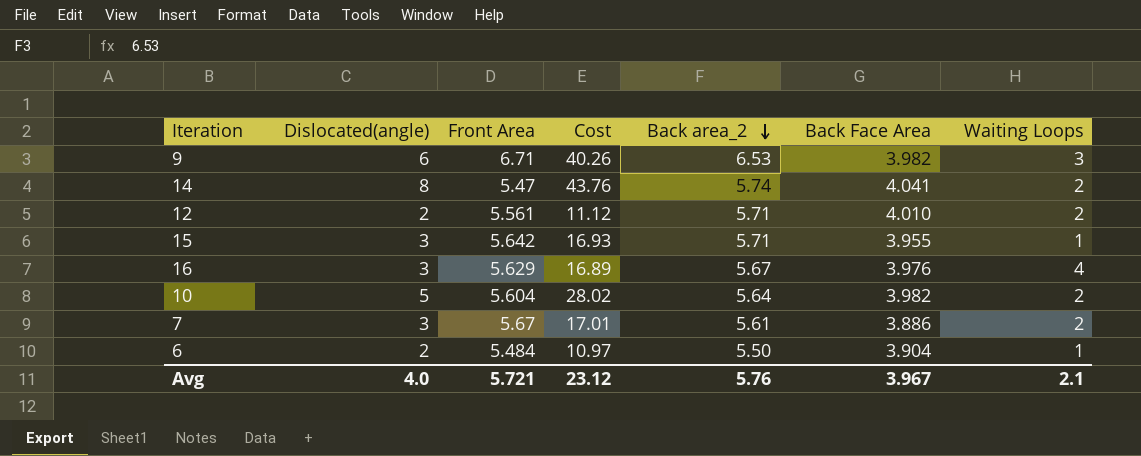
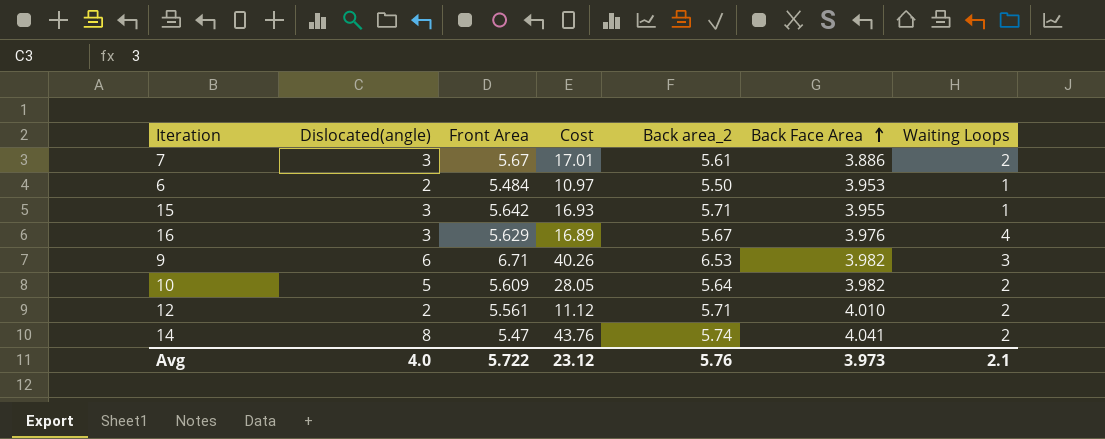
row order: Back area_2 descending -> Back Face Area ascending
6 | Back Face Area: 3.904 -> 3.953
10 | Front Area: 5.604 -> 5.609
10 | Cost: 28.02 -> 28.05
Avg | Front Area: 5.721 -> 5.722
Avg | Back Face Area: 3.967 -> 3.973

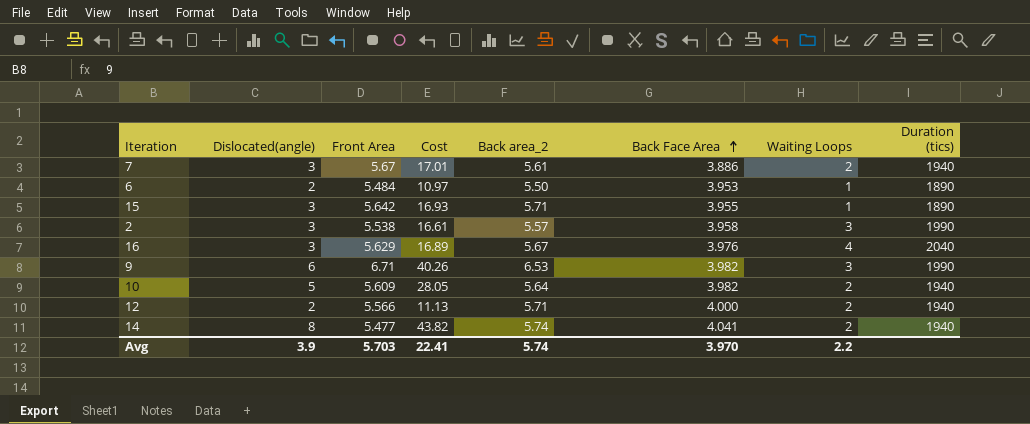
column Duration (tics) | position: none -> 8
row 2: none -> 3 | 5.538 | 16.61 | 5.57 | 3.958 | 3 | 1990
12 | Front Area: 5.561 -> 5.566
12 | Cost: 11.12 -> 11.13
12 | Back Face Area: 4.010 -> 4.000
14 | Front Area: 5.47 -> 5.477
14 | Cost: 43.76 -> 43.82
Avg | Dislocated(angle): 4.0 -> 3.9
Avg | Front Area: 5.722 -> 5.703
Avg | Cost: 23.12 -> 22.41
Avg | Back area_2: 5.76 -> 5.74
Avg | Back Face Area: 3.973 -> 3.970
Avg | Waiting Loops: 2.1 -> 2.2

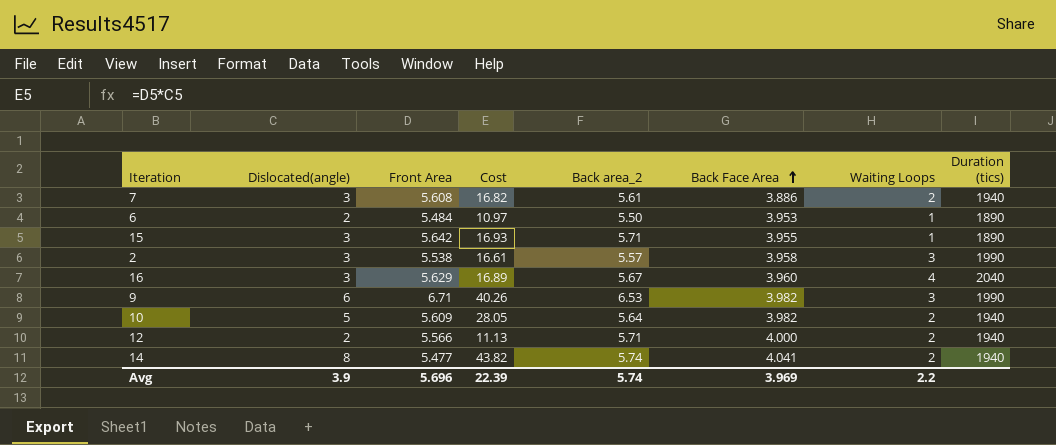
7 | Front Area: 5.67 -> 5.608
7 | Cost: 17.01 -> 16.82
16 | Back Face Area: 3.976 -> 3.960
Avg | Front Area: 5.703 -> 5.696
Avg | Cost: 22.41 -> 22.39
Avg | Back Face Area: 3.970 -> 3.969

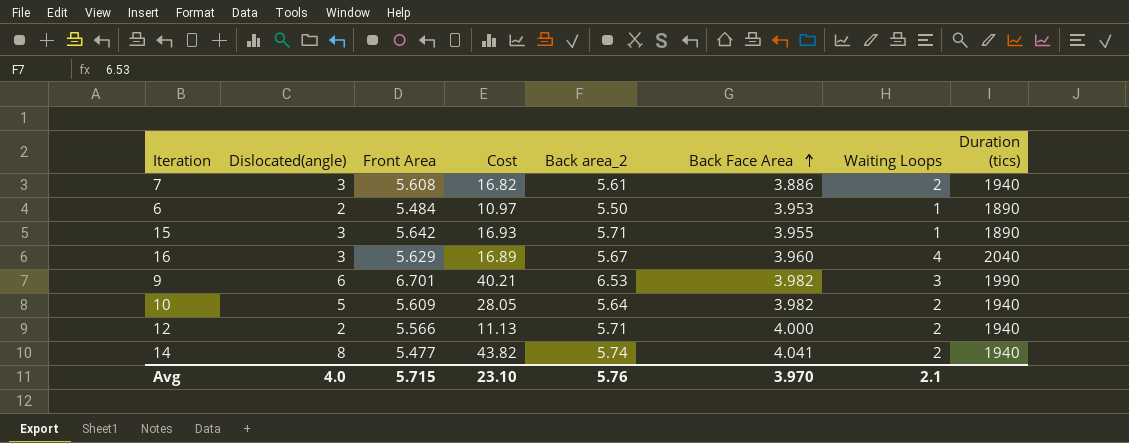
row 2: 3 | 5.538 | 16.61 | 5.57 | 3.958 | 3 | 1990 -> none
9 | Front Area: 6.71 -> 6.701
9 | Cost: 40.26 -> 40.21
Avg | Dislocated(angle): 3.9 -> 4.0
Avg | Front Area: 5.696 -> 5.715
Avg | Cost: 22.39 -> 23.10
Avg | Back area_2: 5.74 -> 5.76
Avg | Back Face Area: 3.969 -> 3.970
Avg | Waiting Loops: 2.2 -> 2.1

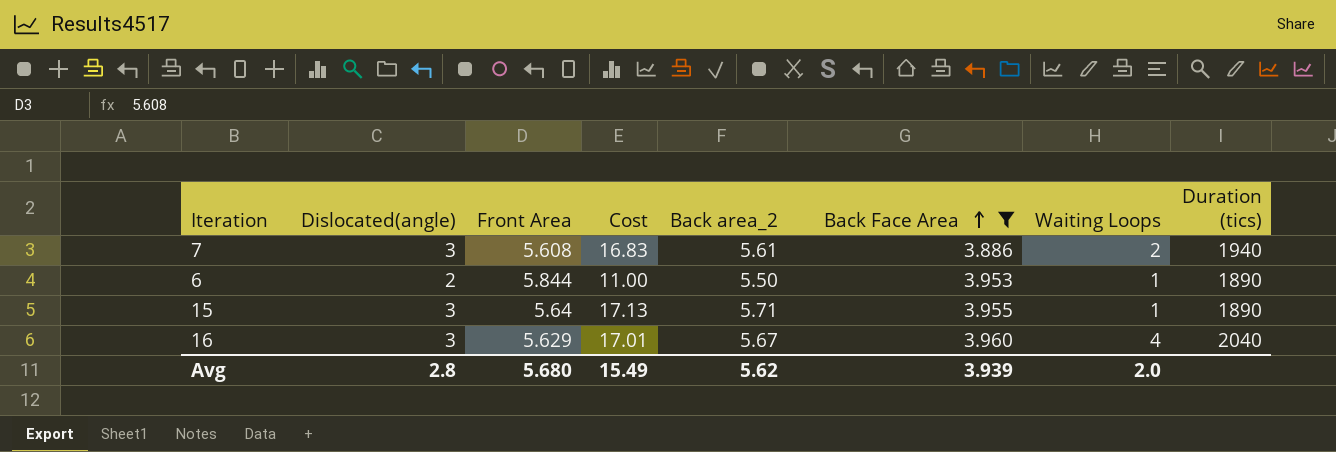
filter: none -> Back Face Area <= 3.960
column Cost | formula: [Dislocated(angle)] * [Front Area] -> [Dislocated(angle)] * [Back area_2]
6 | Front Area: 5.484 -> 5.844
15 | Front Area: 5.642 -> 5.64
Avg | Dislocated(angle): 4.0 -> 2.8
Avg | Front Area: 5.715 -> 5.680
Avg | Cost: 23.10 -> 15.49
Avg | Back area_2: 5.76 -> 5.62
Avg | Back Face Area: 3.970 -> 3.939
Avg | Waiting Loops: 2.1 -> 2.0

